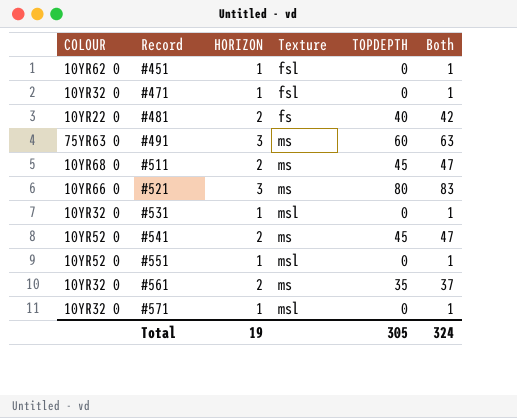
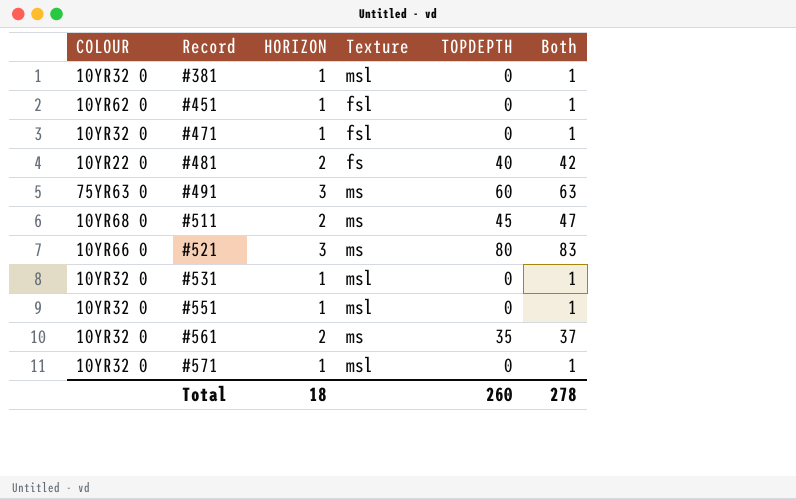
row #541: 10YR52 0 | 2 | ms | 45 | 47 -> none
row #381: none -> 10YR32 0 | 1 | msl | 0 | 1
#551 | COLOUR: 10YR52 0 -> 10YR32 0
Total | HORIZON: 19 -> 18
Total | TOPDEPTH: 305 -> 260
Total | Both: 324 -> 278

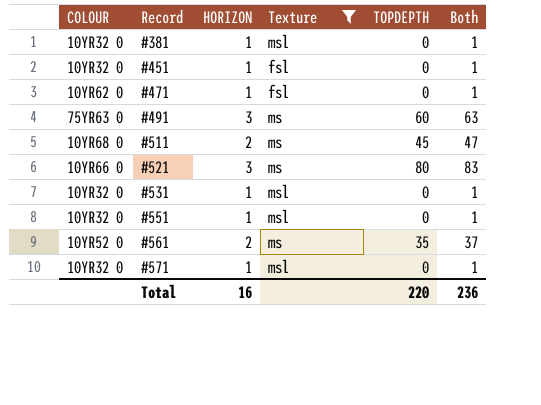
filter: none -> Texture != fs
#451 | COLOUR: 10YR62 0 -> 10YR32 0
#471 | COLOUR: 10YR32 0 -> 10YR62 0
#561 | COLOUR: 10YR32 0 -> 10YR52 0
Total | HORIZON: 18 -> 16
Total | TOPDEPTH: 260 -> 220
Total | Both: 278 -> 236

